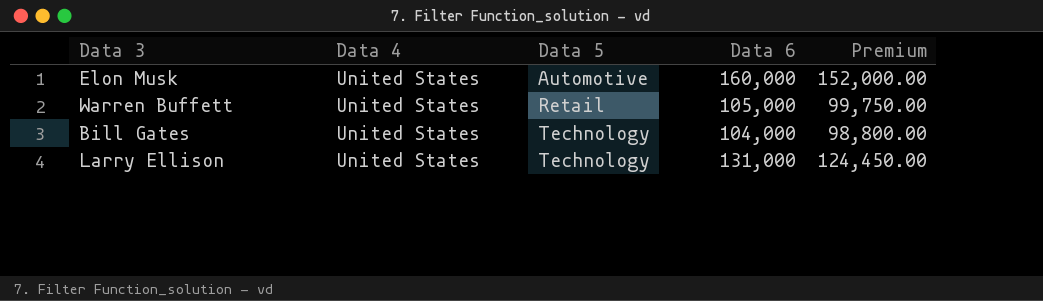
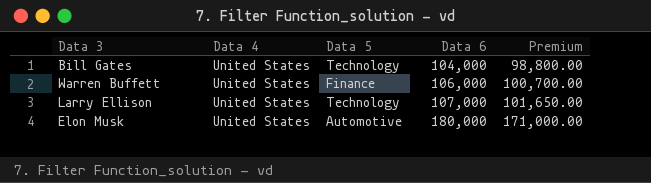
row order: Data 5 ascending -> Data 6 ascending
Warren Buffett | Data 5: Retail -> Finance
Warren Buffett | Data 6: 105,000 -> 106,000
Warren Buffett | Premium: 99,750.00 -> 100,700.00
Larry Ellison | Data 6: 131,000 -> 107,000
Larry Ellison | Premium: 124,450.00 -> 101,650.00
Elon Musk | Data 6: 160,000 -> 180,000
Elon Musk | Premium: 152,000.00 -> 171,000.00

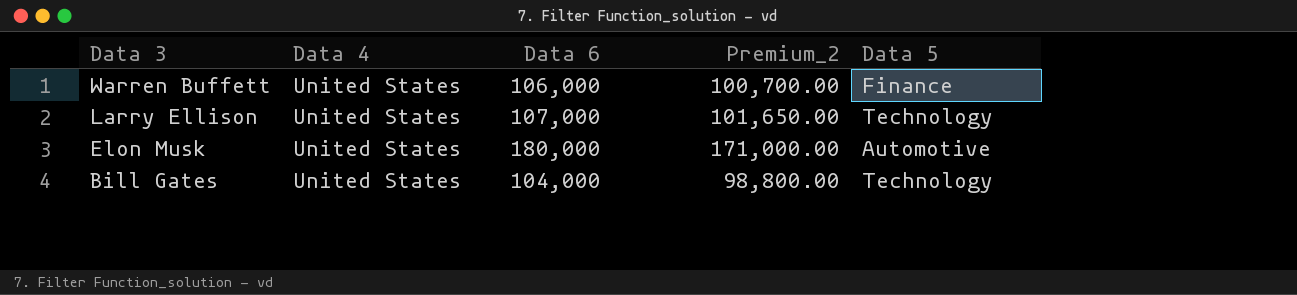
row order: Data 6 ascending -> Data 3 descending
column name: Premium -> Premium_2
column Data 5 | position: 3 -> 5

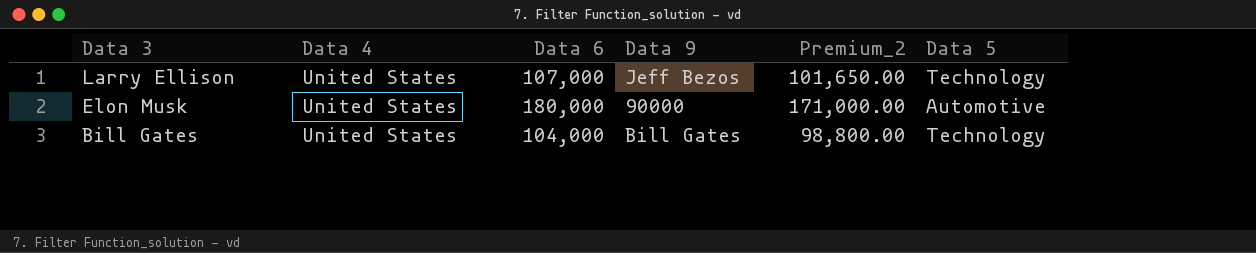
column Data 9 | position: none -> 4
row Warren Buffett: United States | 106,000 | 100,700.00 | Finance -> none

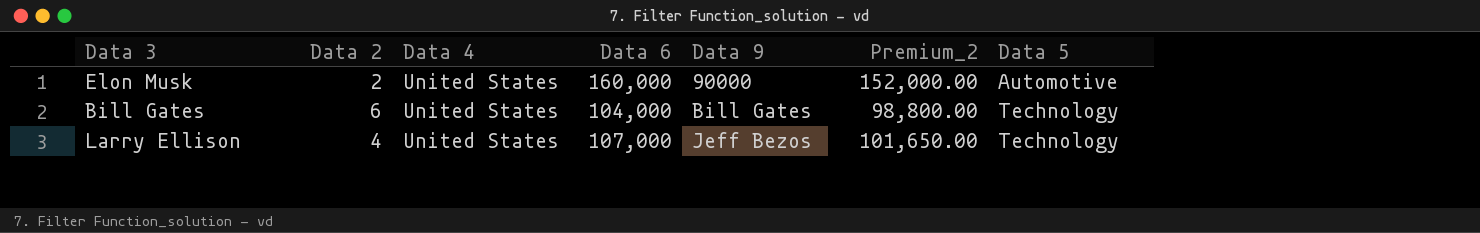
row order: Data 3 descending -> Data 9 ascending
column Data 2 | position: none -> 2
Elon Musk | Data 6: 180,000 -> 160,000
Elon Musk | Premium_2: 171,000.00 -> 152,000.00

